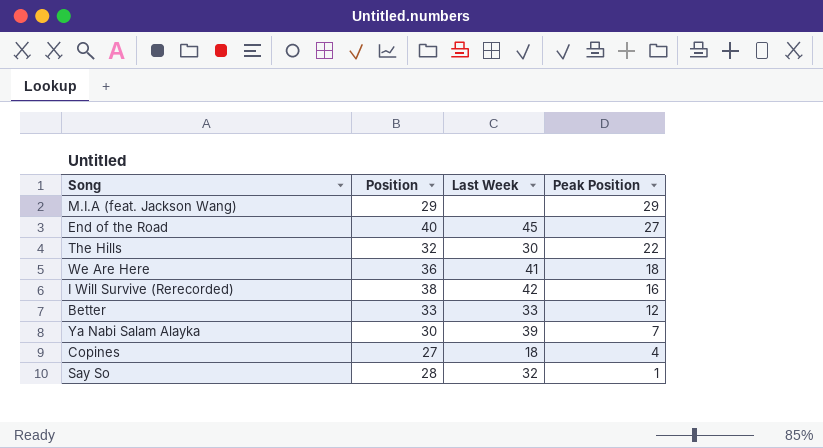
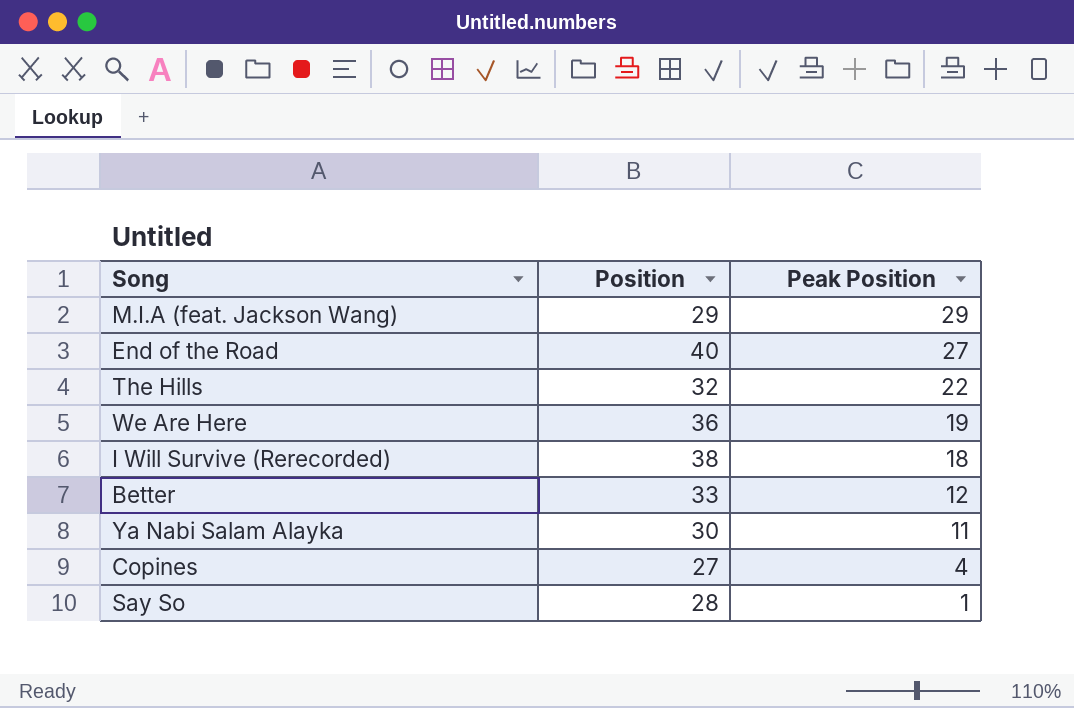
column Last Week | position: 3 -> none
We Are Here | Peak Position: 18 -> 19
I Will Survive (Rerecorded) | Peak Position: 16 -> 18
Ya Nabi Salam Alayka | Peak Position: 7 -> 11

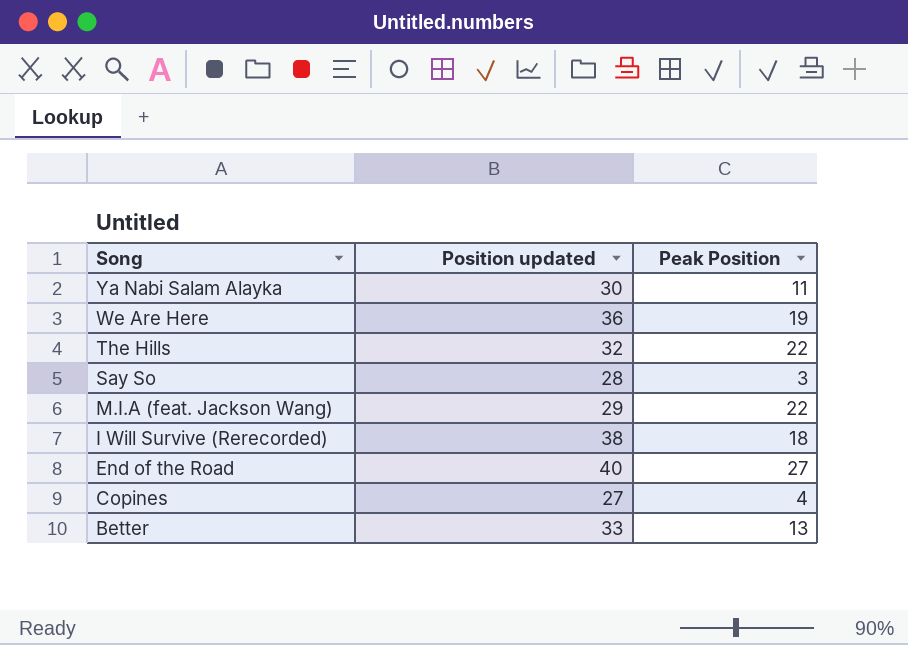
row order: Peak Position descending -> Song descending
column name: Position -> Position updated
Say So | Peak Position: 1 -> 3
M.I.A (feat. Jackson Wang) | Peak Position: 29 -> 22
Better | Peak Position: 12 -> 13

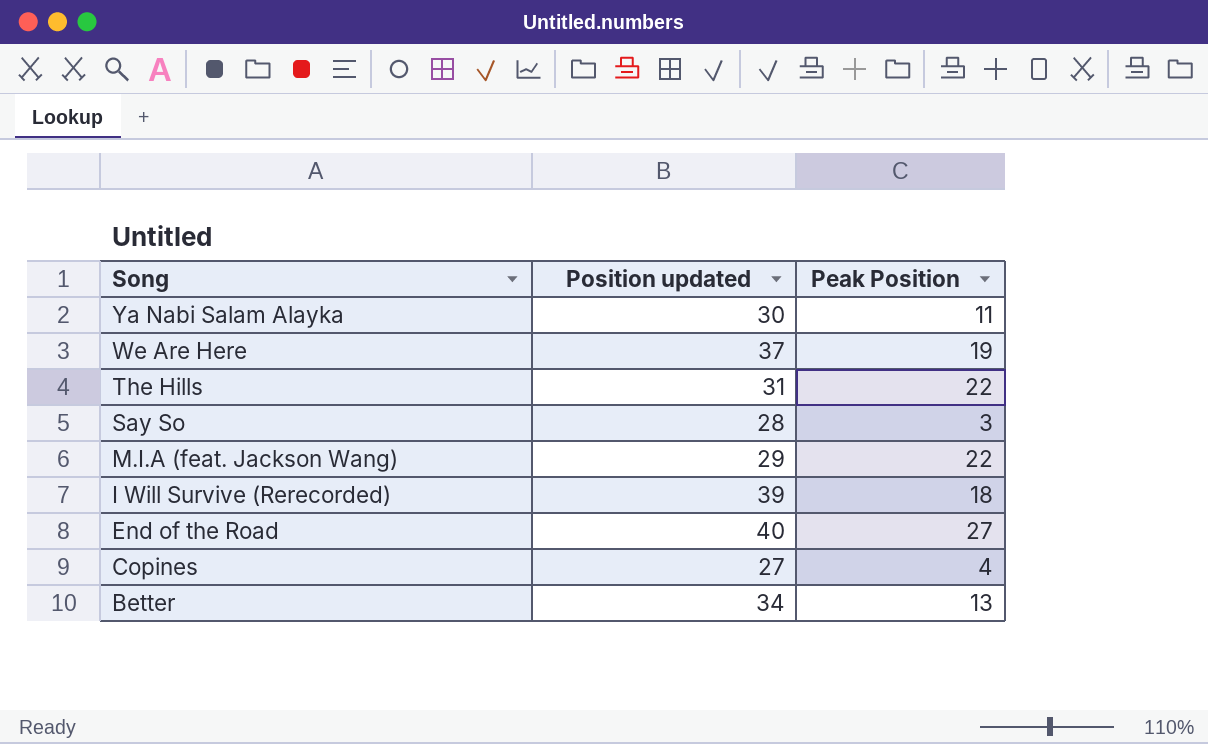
We Are Here | Position updated: 36 -> 37
The Hills | Position updated: 32 -> 31
I Will Survive (Rerecorded) | Position updated: 38 -> 39
Better | Position updated: 33 -> 34

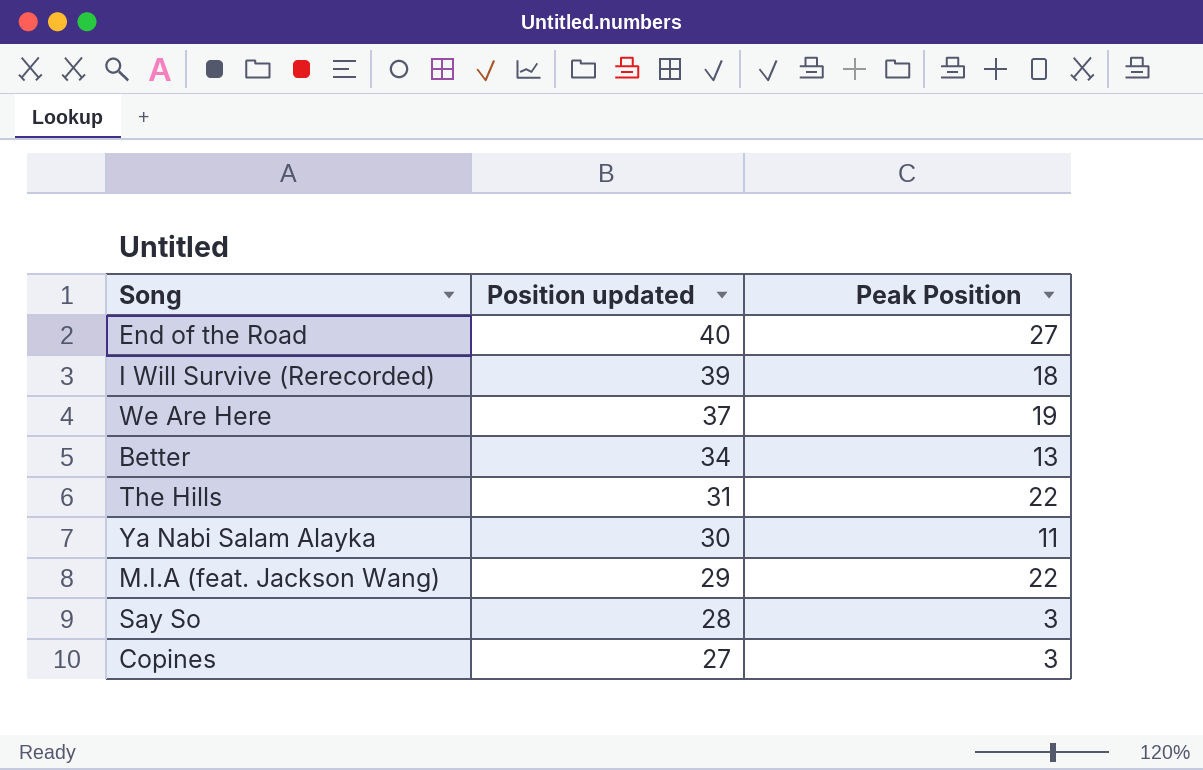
row order: Song descending -> Position updated descending
Copines | Peak Position: 4 -> 3

